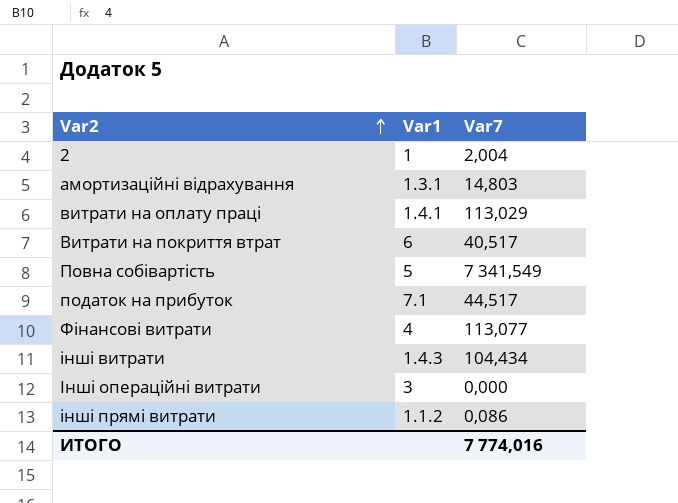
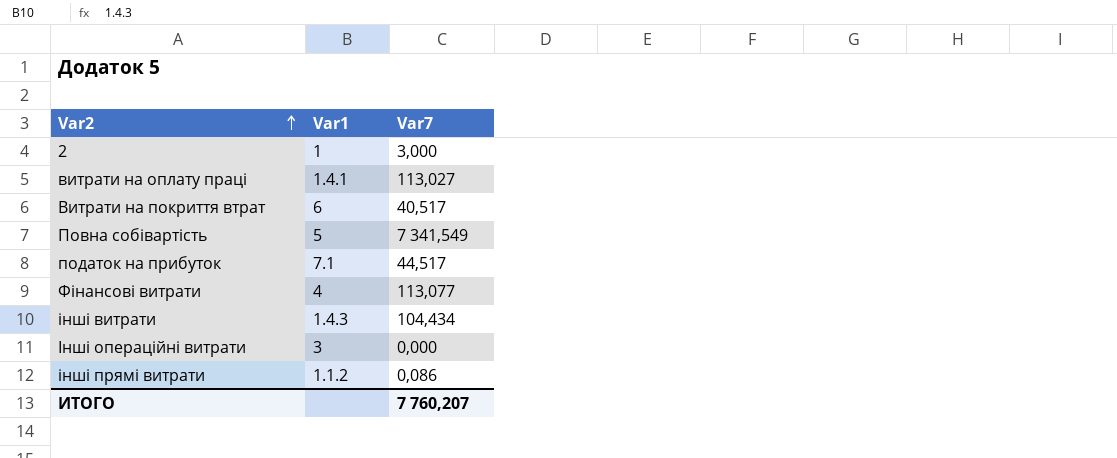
row амортизаційні відрахування: 1.3.1 | 14,803 -> none
2 | Var7: 2,004 -> 3,000
витрати на оплату праці | Var7: 113,029 -> 113,027
ИТОГО | Var7: 7 774,016 -> 7 760,207

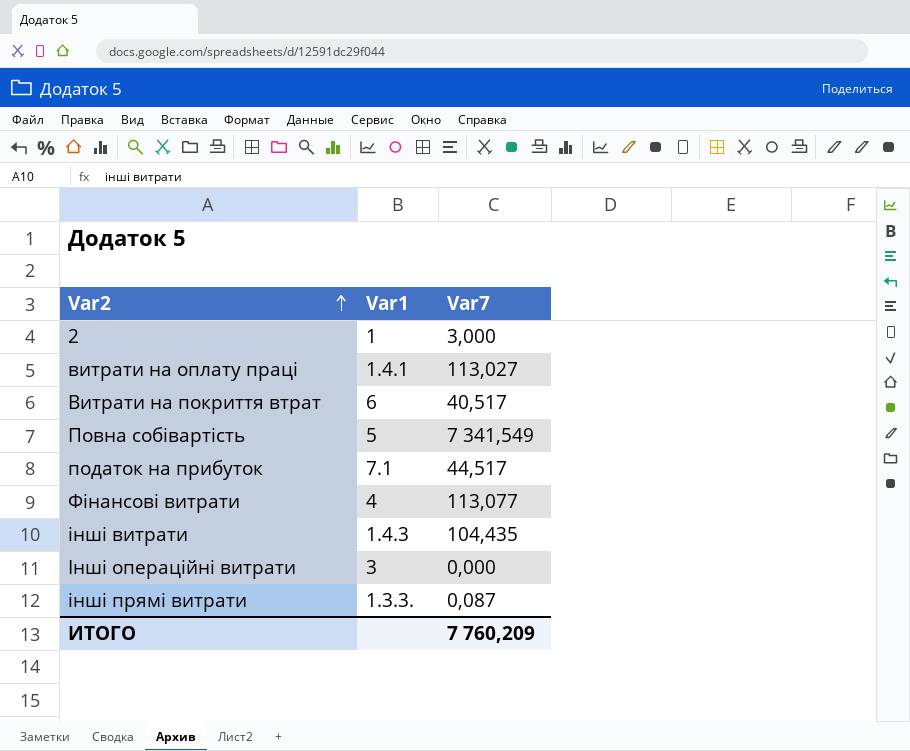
інші витрати | Var7: 104,434 -> 104,435
інші прямі витрати | Var1: 1.1.2 -> 1.3.3.
інші прямі витрати | Var7: 0,086 -> 0,087
ИТОГО | Var7: 7 760,207 -> 7 760,209

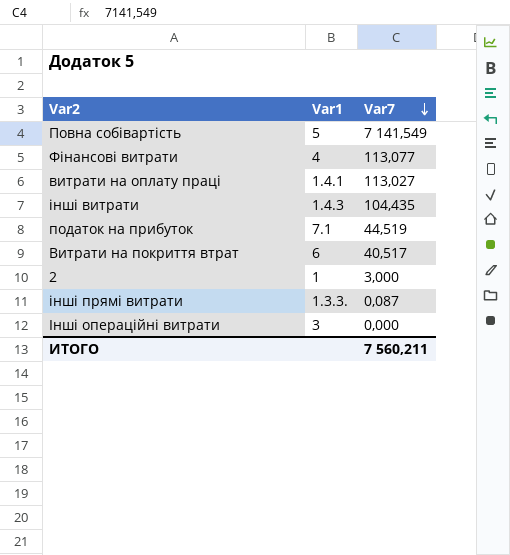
row order: Var2 ascending -> Var7 descending
Повна собівартість | Var7: 7 341,549 -> 7 141,549
податок на прибуток | Var7: 44,517 -> 44,519
ИТОГО | Var7: 7 760,209 -> 7 560,211

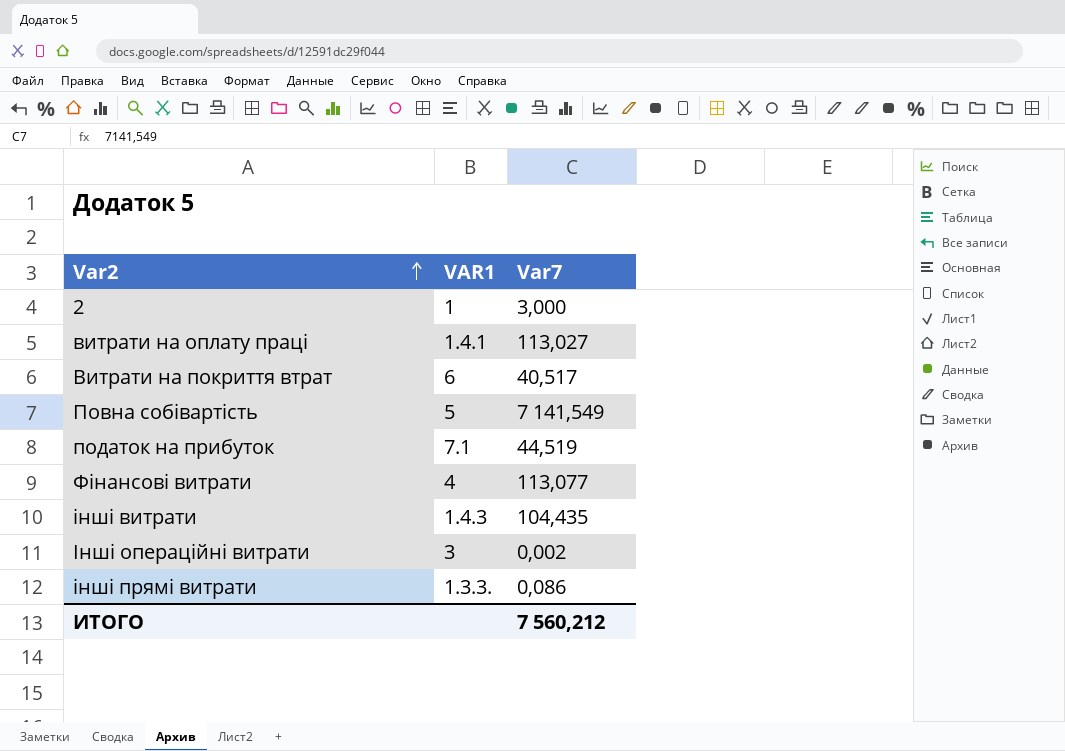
row order: Var7 descending -> Var2 ascending
column name: Var1 -> VAR1
Інші операційні витрати | Var7: 0,000 -> 0,002
інші прямі витрати | Var7: 0,087 -> 0,086
ИТОГО | Var7: 7 560,211 -> 7 560,212

